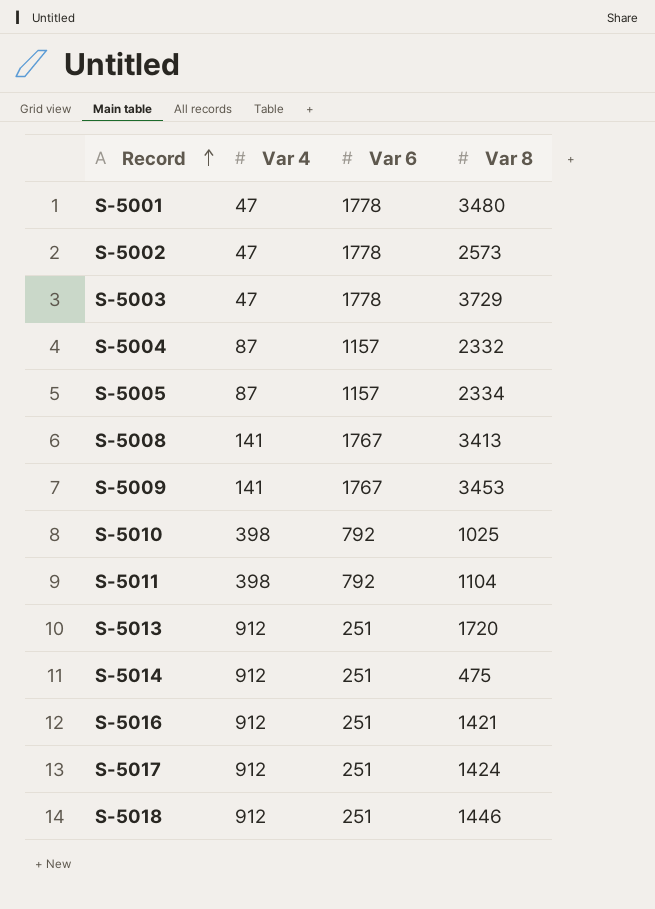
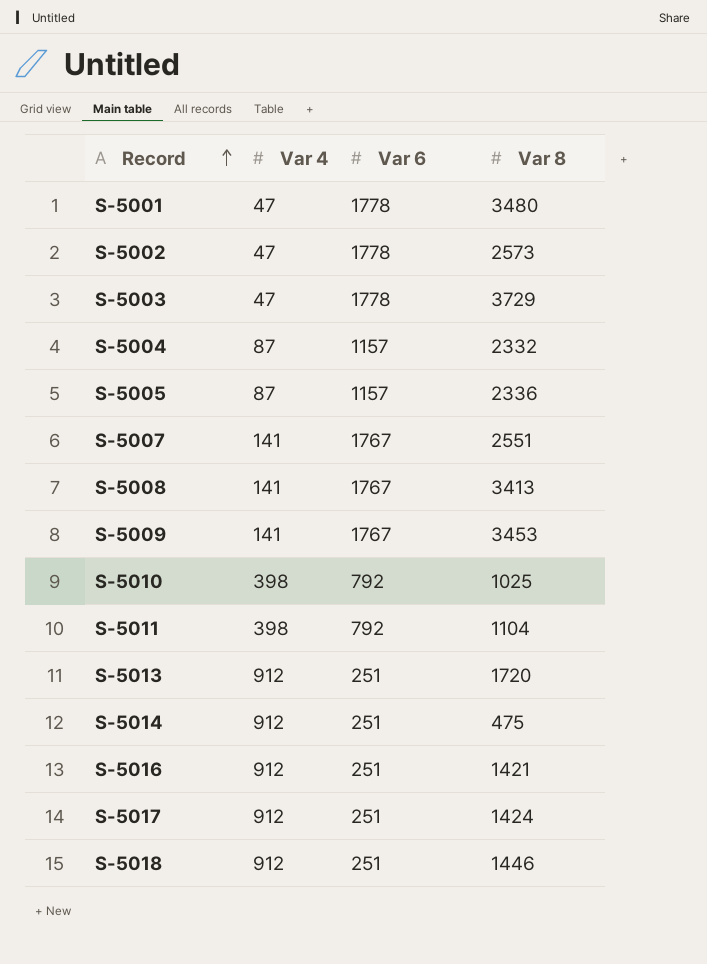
S-5005 | Var 8: 2334 -> 2336
row S-5007: none -> 141 | 1767 | 2551

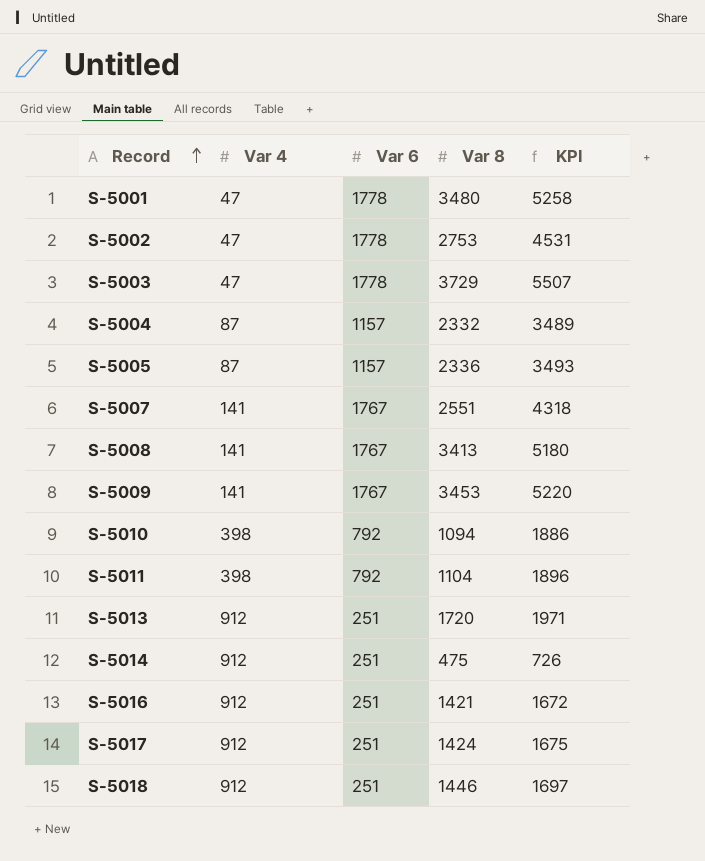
column KPI | formula: none -> [Var 6] + [Var 8]
S-5002 | Var 8: 2573 -> 2753
S-5010 | Var 8: 1025 -> 1094

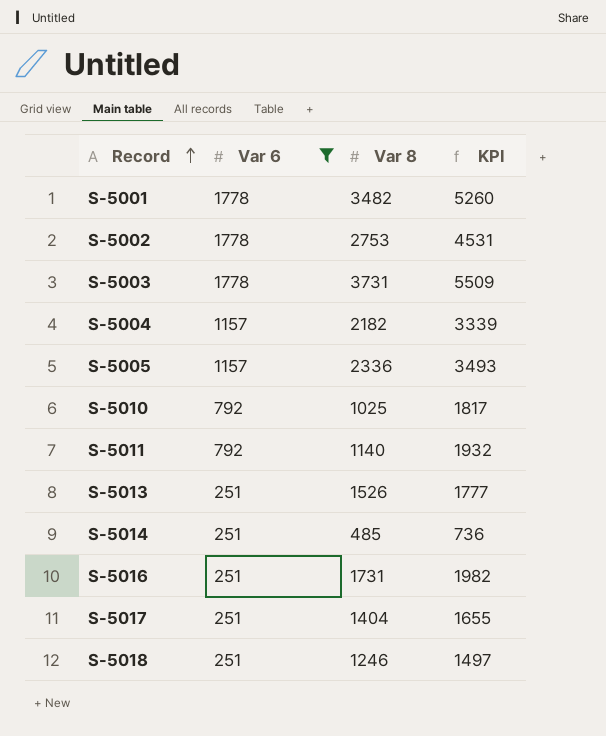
filter: none -> Var 6 != 1767
column Var 4 | position: 2 -> none
S-5001 | Var 8: 3480 -> 3482
S-5001 | KPI: 5258 -> 5260
S-5003 | Var 8: 3729 -> 3731
S-5003 | KPI: 5507 -> 5509
S-5004 | Var 8: 2332 -> 2182
S-5004 | KPI: 3489 -> 3339
S-5010 | Var 8: 1094 -> 1025
S-5010 | KPI: 1886 -> 1817
S-5011 | Var 8: 1104 -> 1140
S-5011 | KPI: 1896 -> 1932
S-5013 | Var 8: 1720 -> 1526
S-5013 | KPI: 1971 -> 1777
S-5014 | Var 8: 475 -> 485
S-5014 | KPI: 726 -> 736
S-5016 | Var 8: 1421 -> 1731
S-5016 | KPI: 1672 -> 1982
S-5017 | Var 8: 1424 -> 1404
S-5017 | KPI: 1675 -> 1655
S-5018 | Var 8: 1446 -> 1246
S-5018 | KPI: 1697 -> 1497

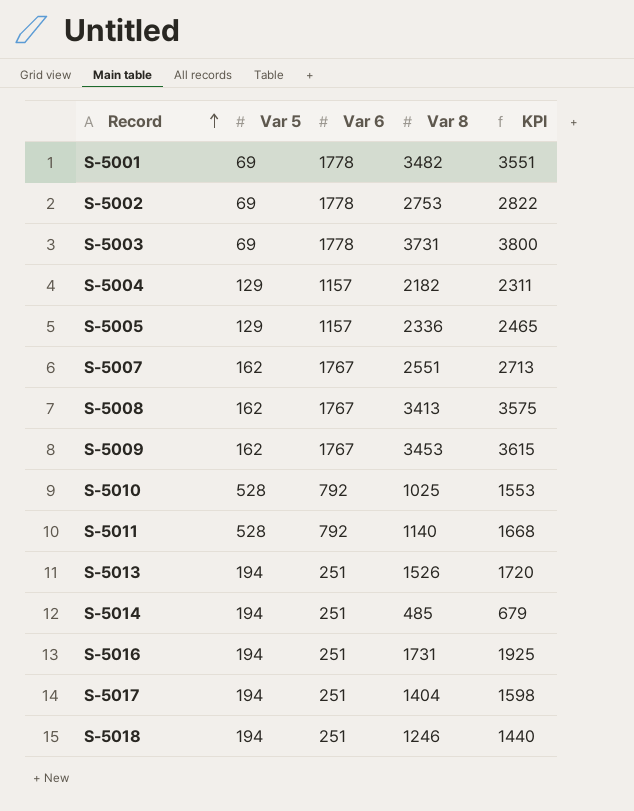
filter: Var 6 != 1767 -> none
column Var 5 | position: none -> 2
column KPI | formula: [Var 6] + [Var 8] -> [Var 5] + [Var 8]

